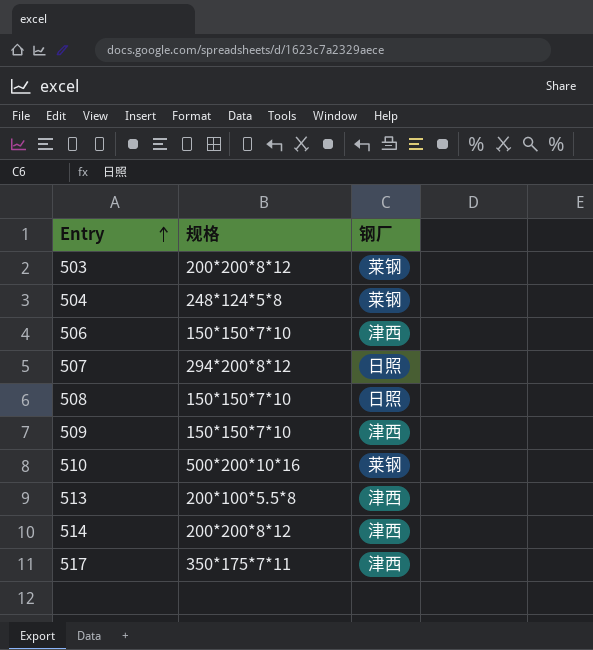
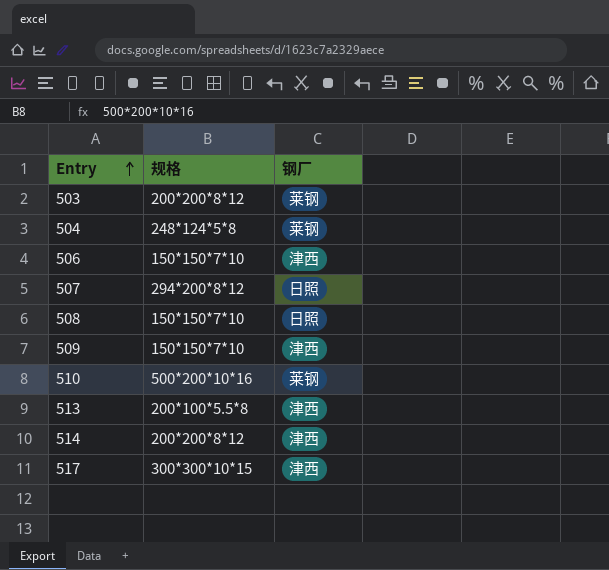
517 | 规格: 350*175*7*11 -> 300*300*10*15

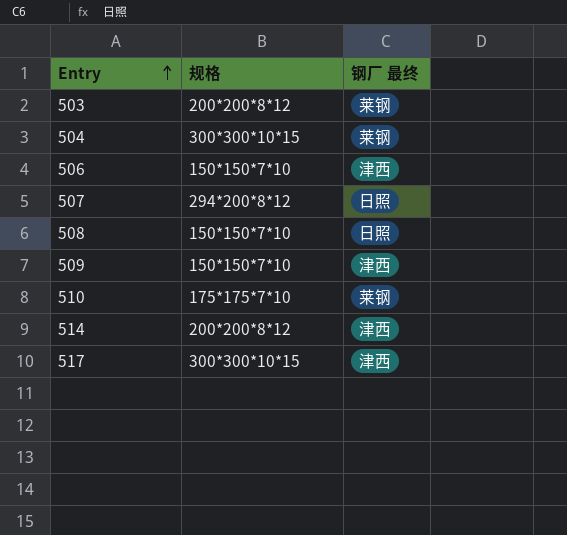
column name: 钢厂 -> 钢厂 最终
row 513: 200*100*5.5*8 | 津西 -> none
504 | 规格: 248*124*5*8 -> 300*300*10*15
510 | 规格: 500*200*10*16 -> 175*175*7*10

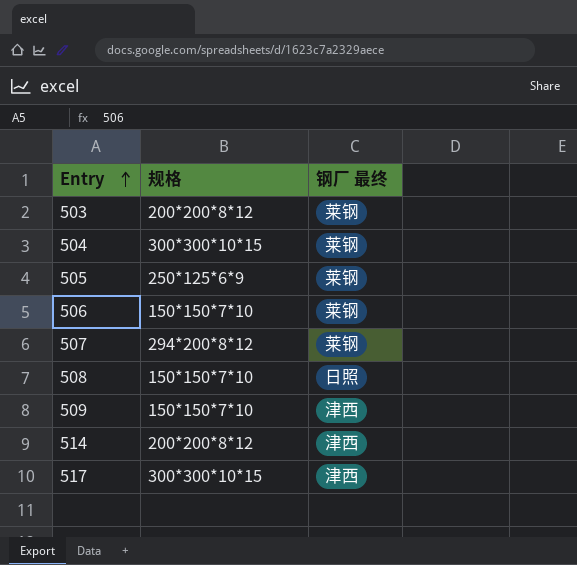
row 510: 175*175*7*10 | 莱钢 -> none
row 505: none -> 250*125*6*9 | 莱钢
506 | 钢厂 最终: 津西 -> 莱钢
507 | 钢厂 最终: 日照 -> 莱钢

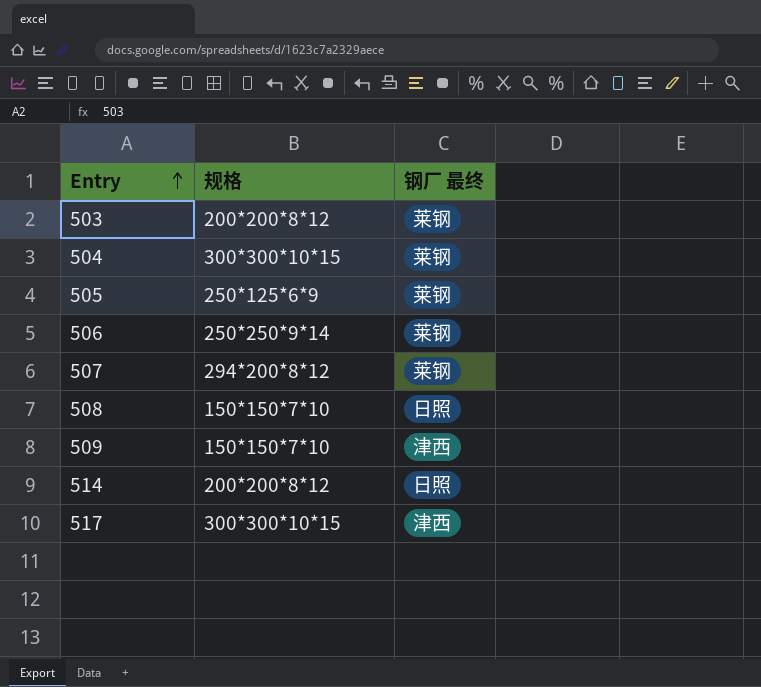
506 | 规格: 150*150*7*10 -> 250*250*9*14
514 | 钢厂 最终: 津西 -> 日照

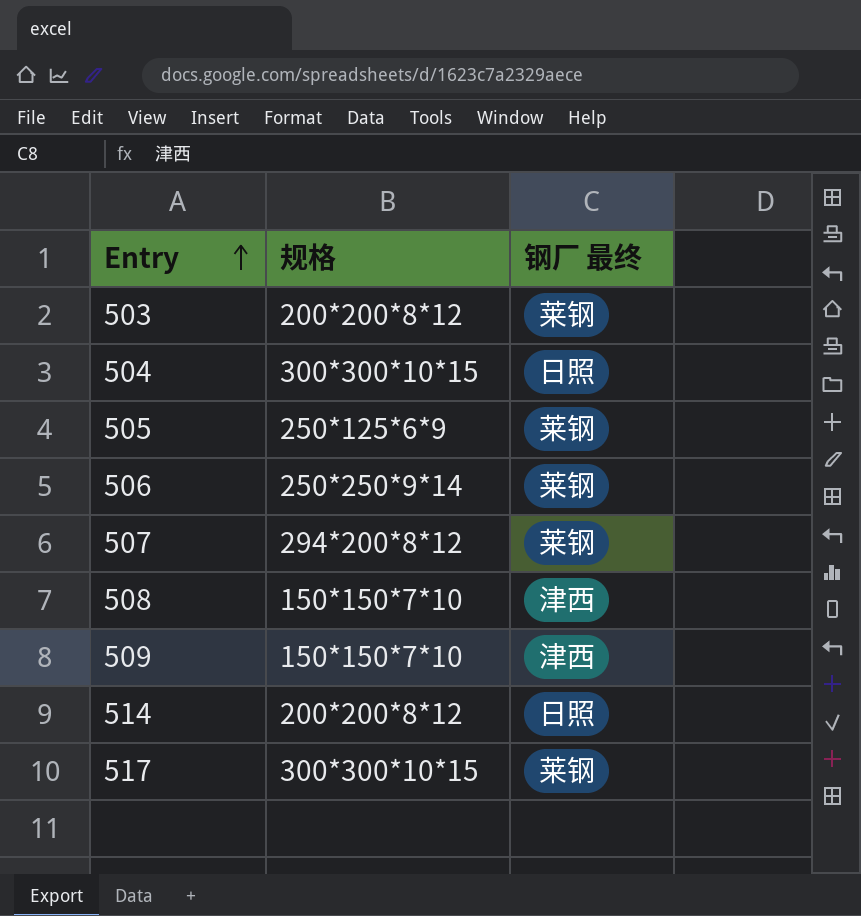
504 | 钢厂 最终: 莱钢 -> 日照
508 | 钢厂 最终: 日照 -> 津西
517 | 钢厂 最终: 津西 -> 莱钢

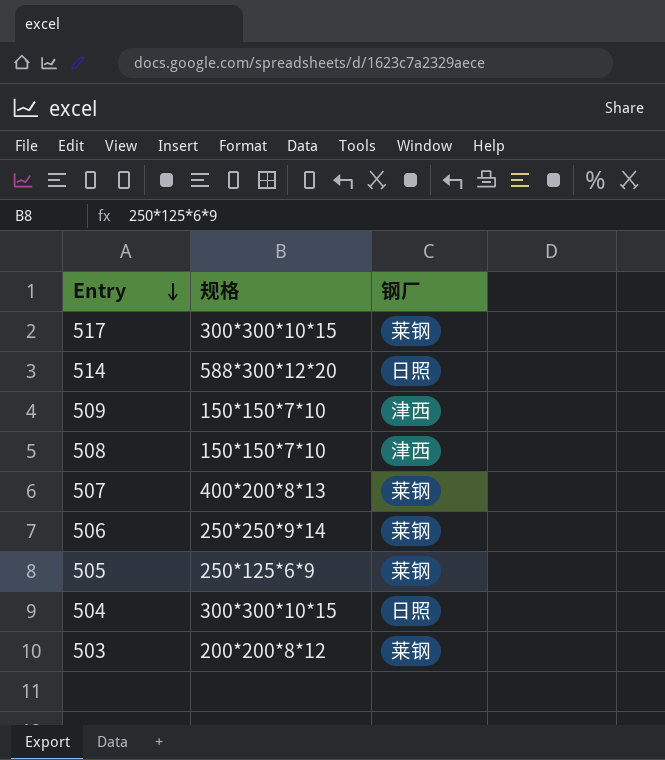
row order: Entry ascending -> Entry descending
column name: 钢厂 最终 -> 钢厂
514 | 规格: 200*200*8*12 -> 588*300*12*20
507 | 规格: 294*200*8*12 -> 400*200*8*13

